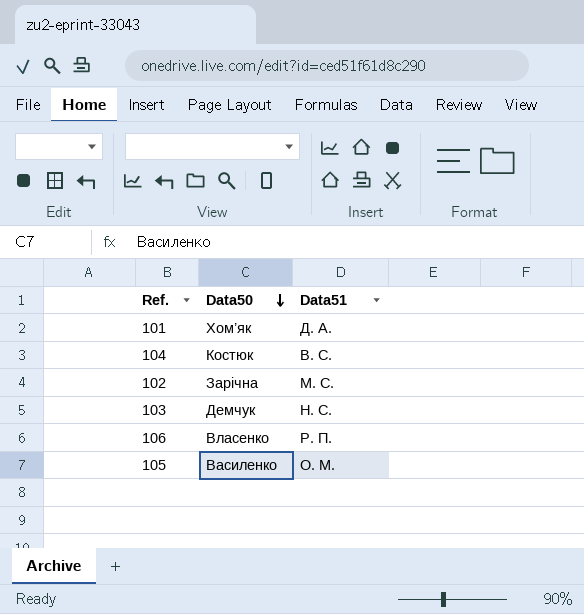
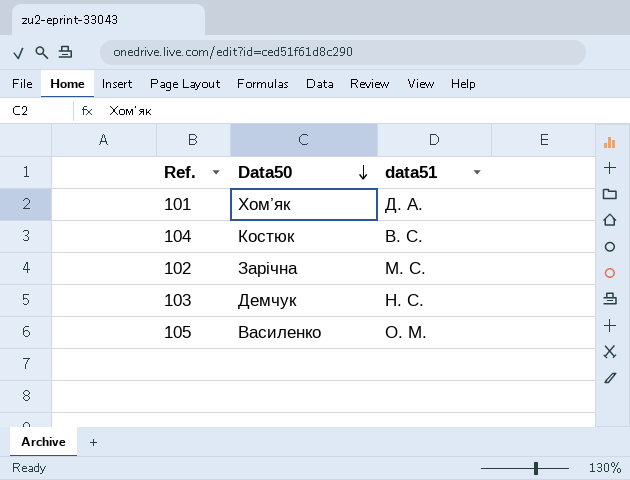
column name: Data51 -> data51
row 106: Власенко | Р. П. -> none

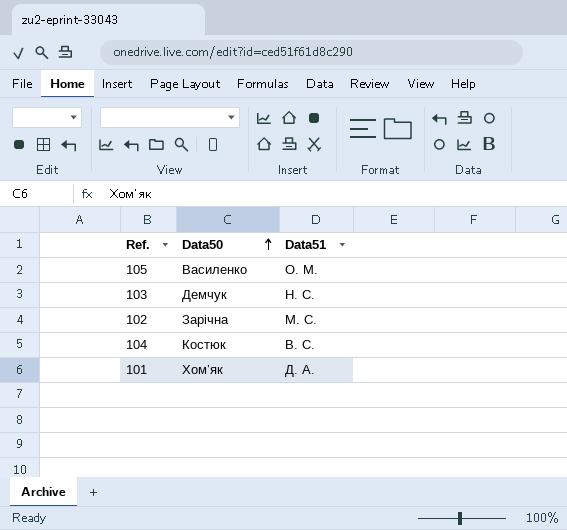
row order: Data50 descending -> Data50 ascending
column name: data51 -> Data51

